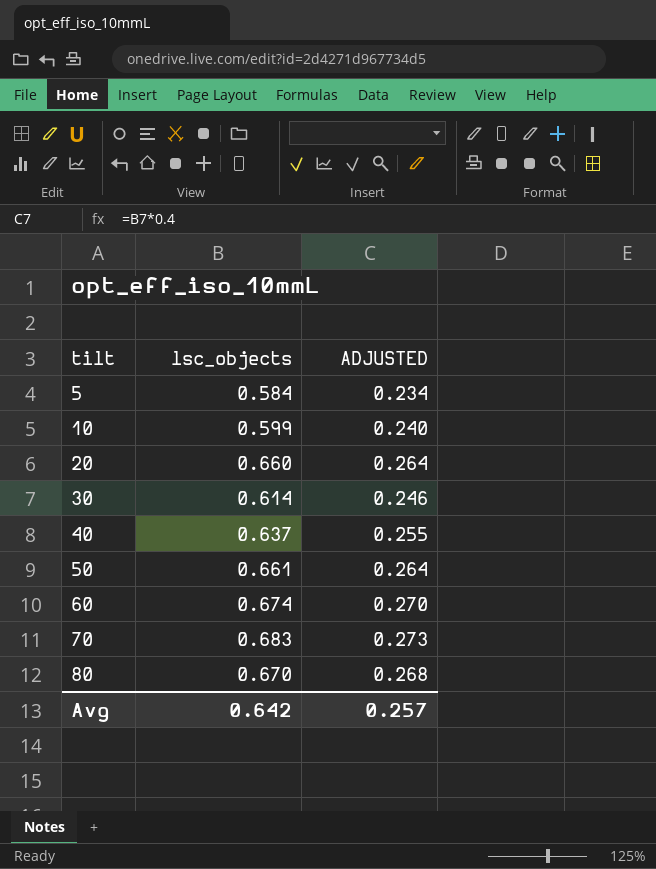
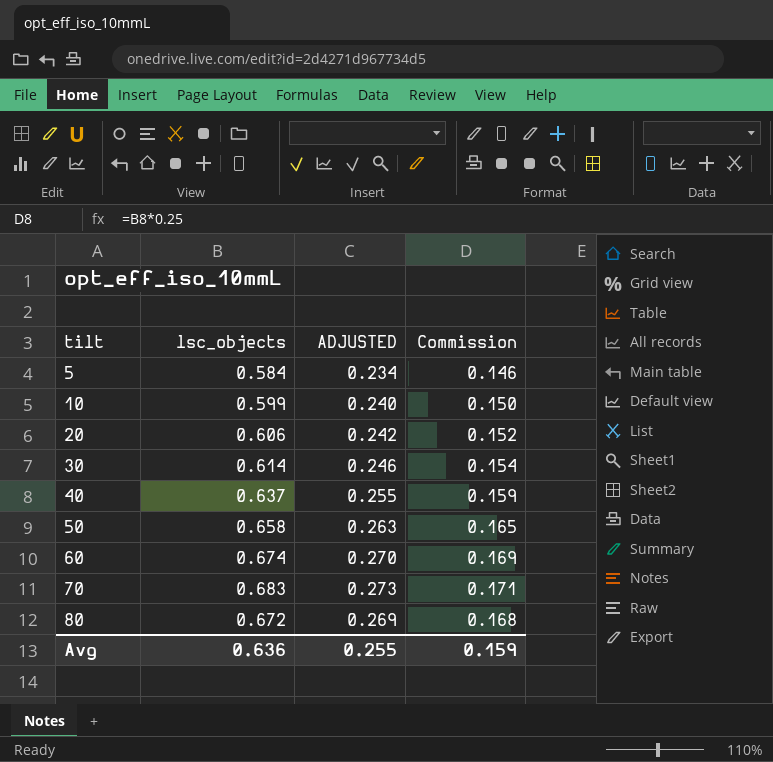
column Commission | formula: none -> [lsc_objects] * 0.25
20 | lsc_objects: 0.660 -> 0.606
20 | ADJUSTED: 0.264 -> 0.242
50 | lsc_objects: 0.661 -> 0.658
50 | ADJUSTED: 0.264 -> 0.263
80 | lsc_objects: 0.670 -> 0.672
80 | ADJUSTED: 0.268 -> 0.269
Avg | lsc_objects: 0.642 -> 0.636
Avg | ADJUSTED: 0.257 -> 0.255

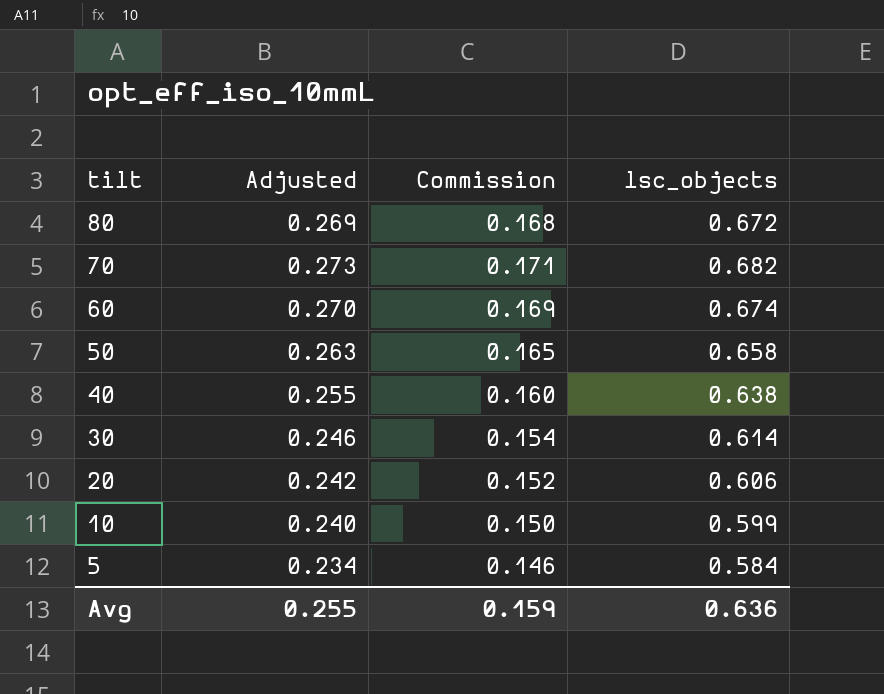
row order: tilt ascending -> tilt descending
column name: ADJUSTED -> Adjusted
column lsc_objects | position: 2 -> 4
70 | lsc_objects: 0.683 -> 0.682
40 | Commission: 0.159 -> 0.160
40 | lsc_objects: 0.637 -> 0.638

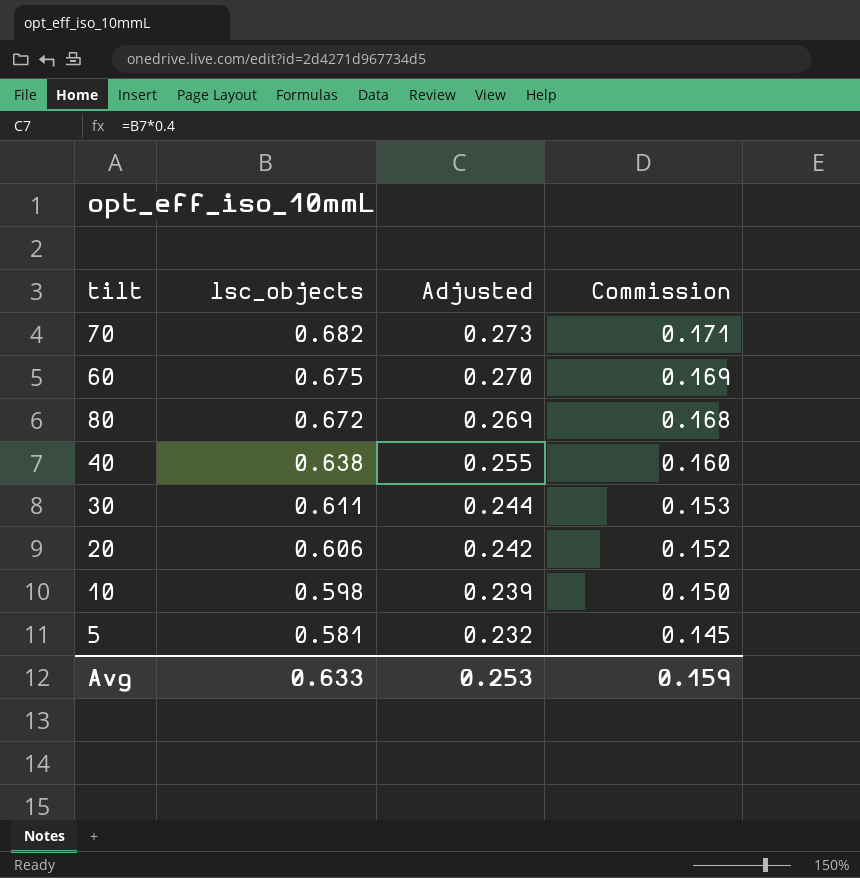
row order: tilt descending -> lsc_objects descending
column lsc_objects | position: 4 -> 2
row 50: 0.263 | 0.165 | 0.658 -> none
60 | lsc_objects: 0.674 -> 0.675
30 | lsc_objects: 0.614 -> 0.611
30 | Adjusted: 0.246 -> 0.244
30 | Commission: 0.154 -> 0.153
10 | lsc_objects: 0.599 -> 0.598
10 | Adjusted: 0.240 -> 0.239
5 | lsc_objects: 0.584 -> 0.581
5 | Adjusted: 0.234 -> 0.232
5 | Commission: 0.146 -> 0.145
Avg | lsc_objects: 0.636 -> 0.633
Avg | Adjusted: 0.255 -> 0.253

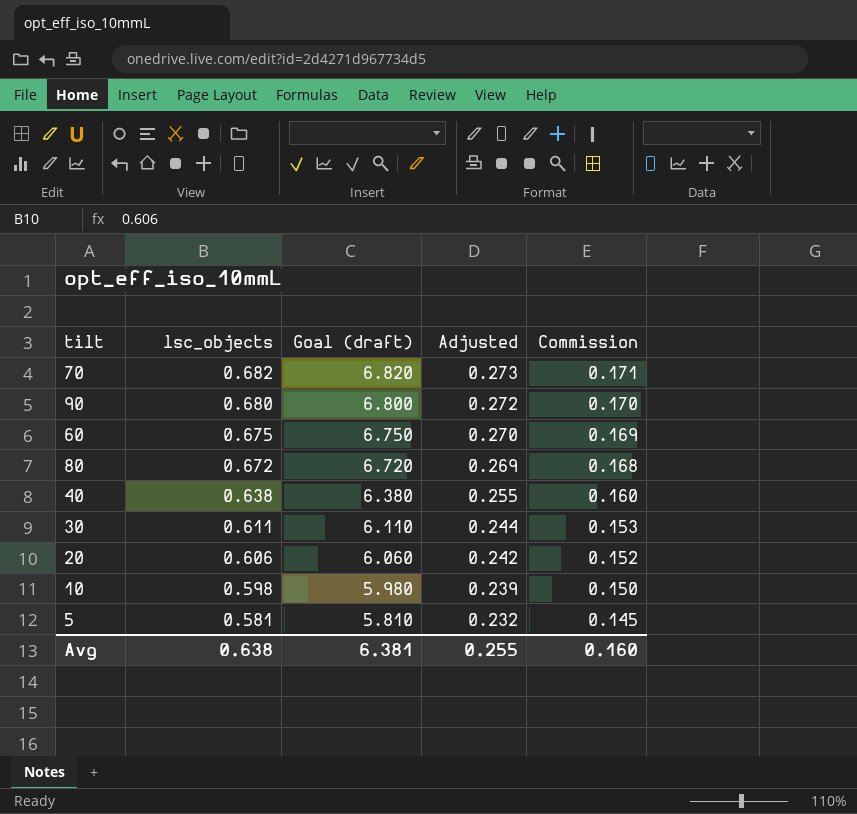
column Goal (draft) | formula: none -> [lsc_objects] * 10
row 90: none -> 0.680 | 6.800 | 0.272 | 0.170
Avg | lsc_objects: 0.633 -> 0.638
Avg | Adjusted: 0.253 -> 0.255
Avg | Commission: 0.159 -> 0.160

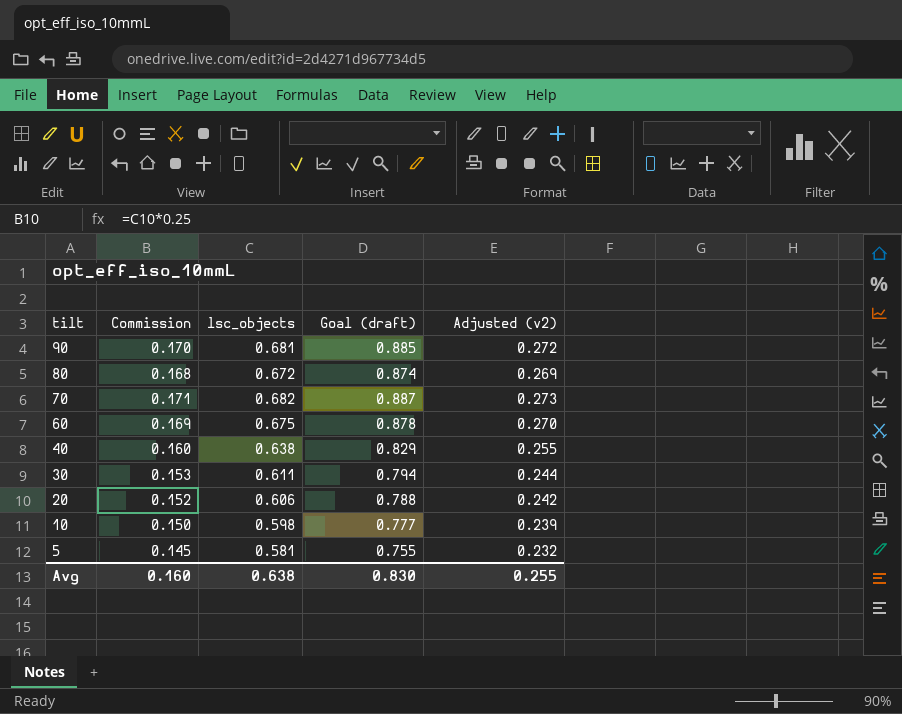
row order: lsc_objects descending -> tilt descending
column Commission | position: 5 -> 2
column Goal (draft) | formula: [lsc_objects] * 10 -> [lsc_objects] * 1.3
column name: Adjusted -> Adjusted (v2)
90 | lsc_objects: 0.680 -> 0.681
Avg | Goal (draft): 6.381 -> 0.830

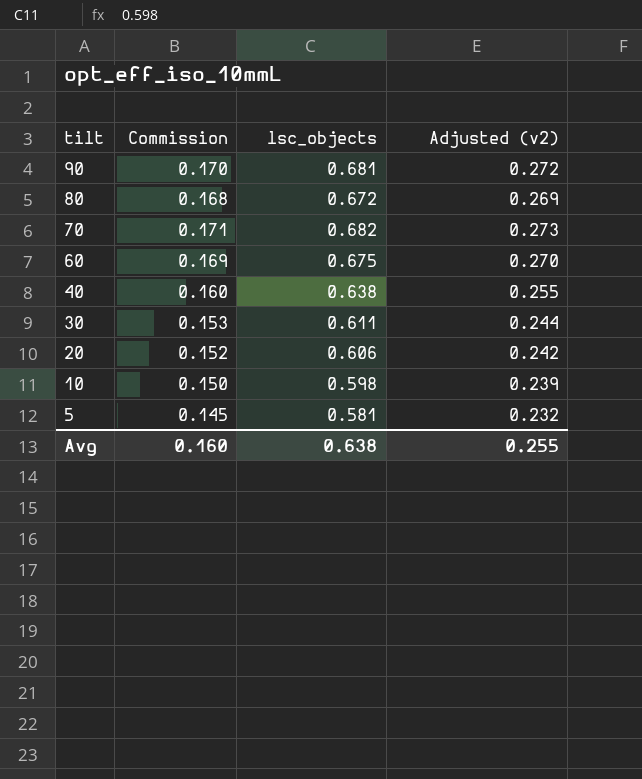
column Goal (draft) | formula: [lsc_objects] * 1.3 -> none

